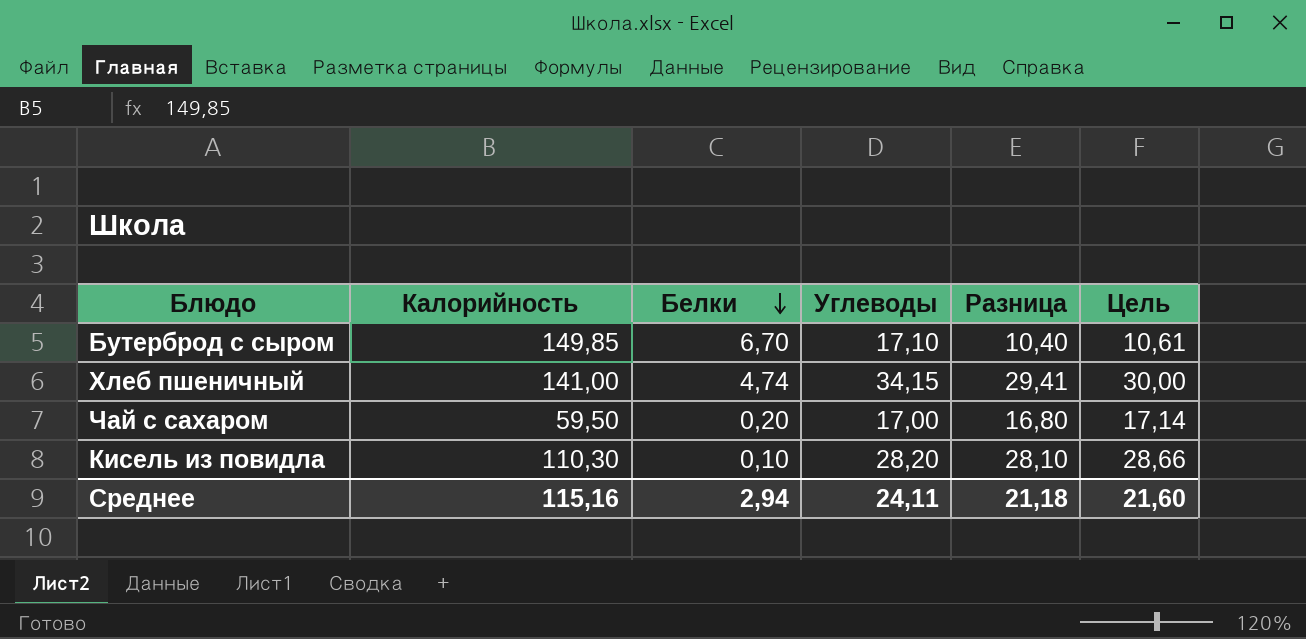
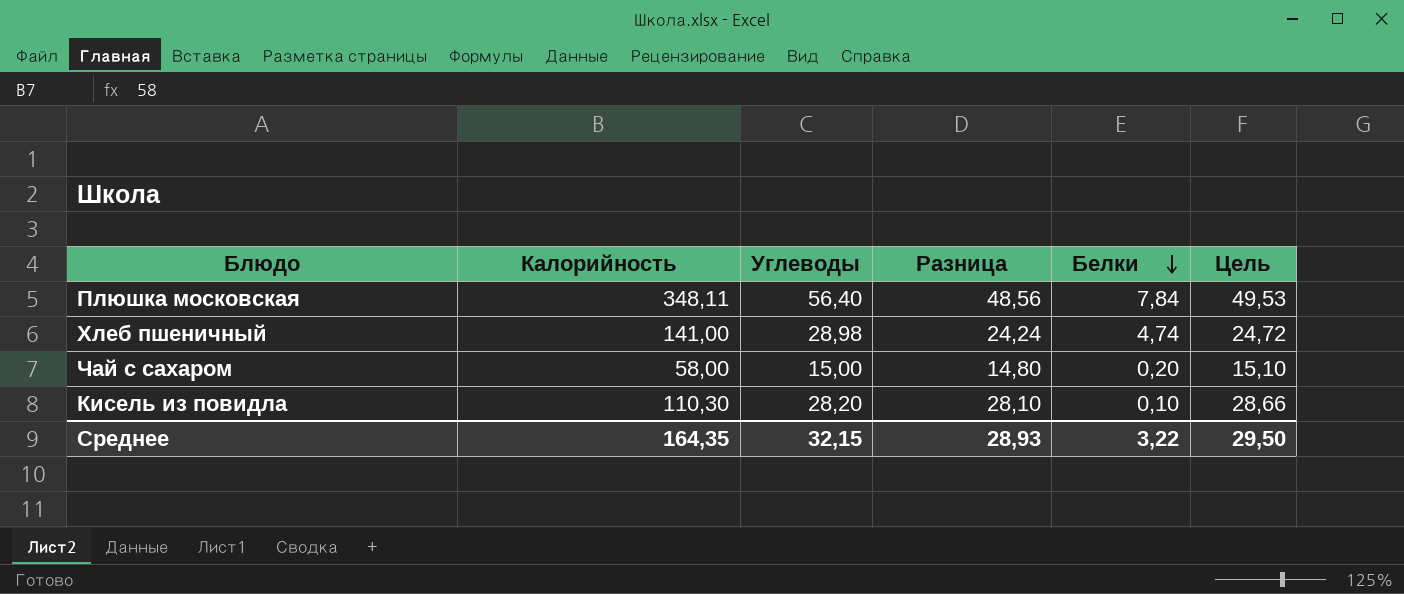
column Белки | position: 3 -> 5
row Бутерброд с сыром: 149,85 | 6,70 | 17,10 | 10,40 | 10,61 -> none
row Плюшка московская: none -> 348,11 | 56,40 | 48,56 | 7,84 | 49,53
Хлеб пшеничный | Углеводы: 34,15 -> 28,98
Хлеб пшеничный | Разница: 29,41 -> 24,24
Хлеб пшеничный | Цель: 30,00 -> 24,72
Чай с сахаром | Калорийность: 59,50 -> 58,00
Чай с сахаром | Углеводы: 17,00 -> 15,00
Чай с сахаром | Разница: 16,80 -> 14,80
Чай с сахаром | Цель: 17,14 -> 15,10
Среднее | Калорийность: 115,16 -> 164,35
Среднее | Углеводы: 24,11 -> 32,15
Среднее | Разница: 21,18 -> 28,93
Среднее | Белки: 2,94 -> 3,22
Среднее | Цель: 21,60 -> 29,50

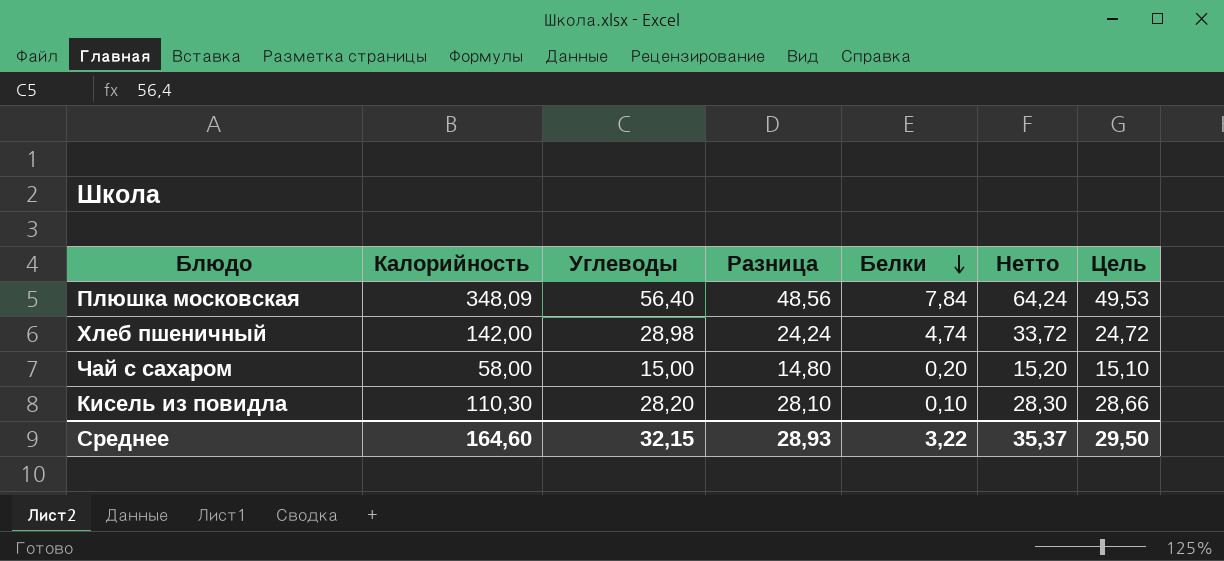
column Нетто | formula: none -> [Углеводы] + [Белки]
Плюшка московская | Калорийность: 348,11 -> 348,09
Хлеб пшеничный | Калорийность: 141,00 -> 142,00
Среднее | Калорийность: 164,35 -> 164,60

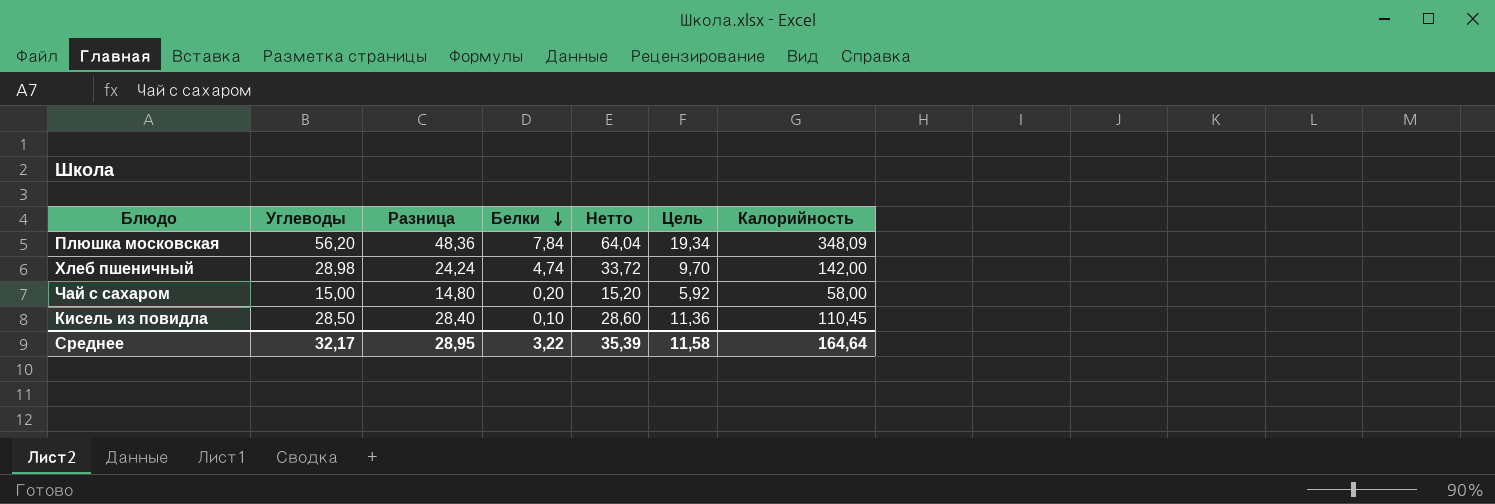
column Цель | formula: [Разница] * 1,02 -> [Разница] * 0,4
column Калорийность | position: 2 -> 7
Плюшка московская | Углеводы: 56,40 -> 56,20
Плюшка московская | Разница: 48,56 -> 48,36
Плюшка московская | Нетто: 64,24 -> 64,04
Кисель из повидла | Углеводы: 28,20 -> 28,50
Кисель из повидла | Разница: 28,10 -> 28,40
Кисель из повидла | Нетто: 28,30 -> 28,60
Кисель из повидла | Калорийность: 110,30 -> 110,45
Среднее | Углеводы: 32,15 -> 32,17
Среднее | Разница: 28,93 -> 28,95
Среднее | Нетто: 35,37 -> 35,39
Среднее | Цель: 29,50 -> 11,58
Среднее | Калорийность: 164,60 -> 164,64

